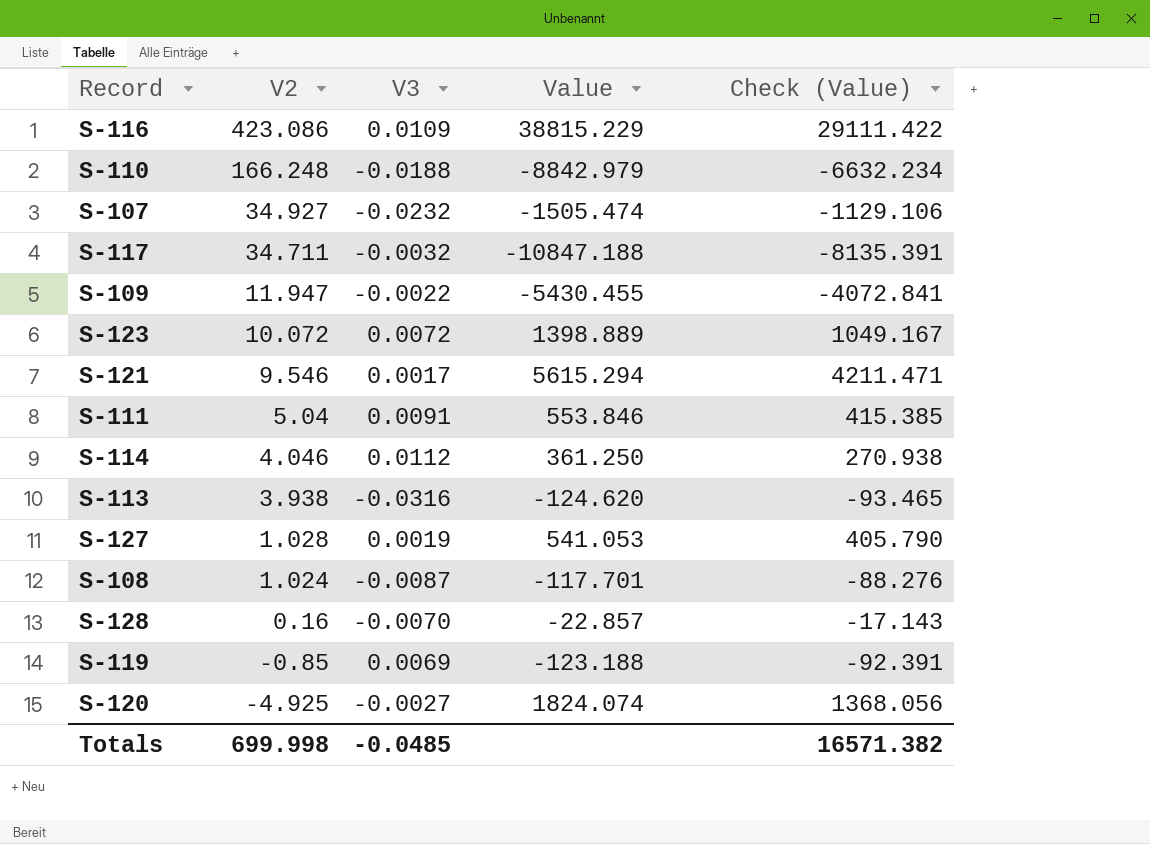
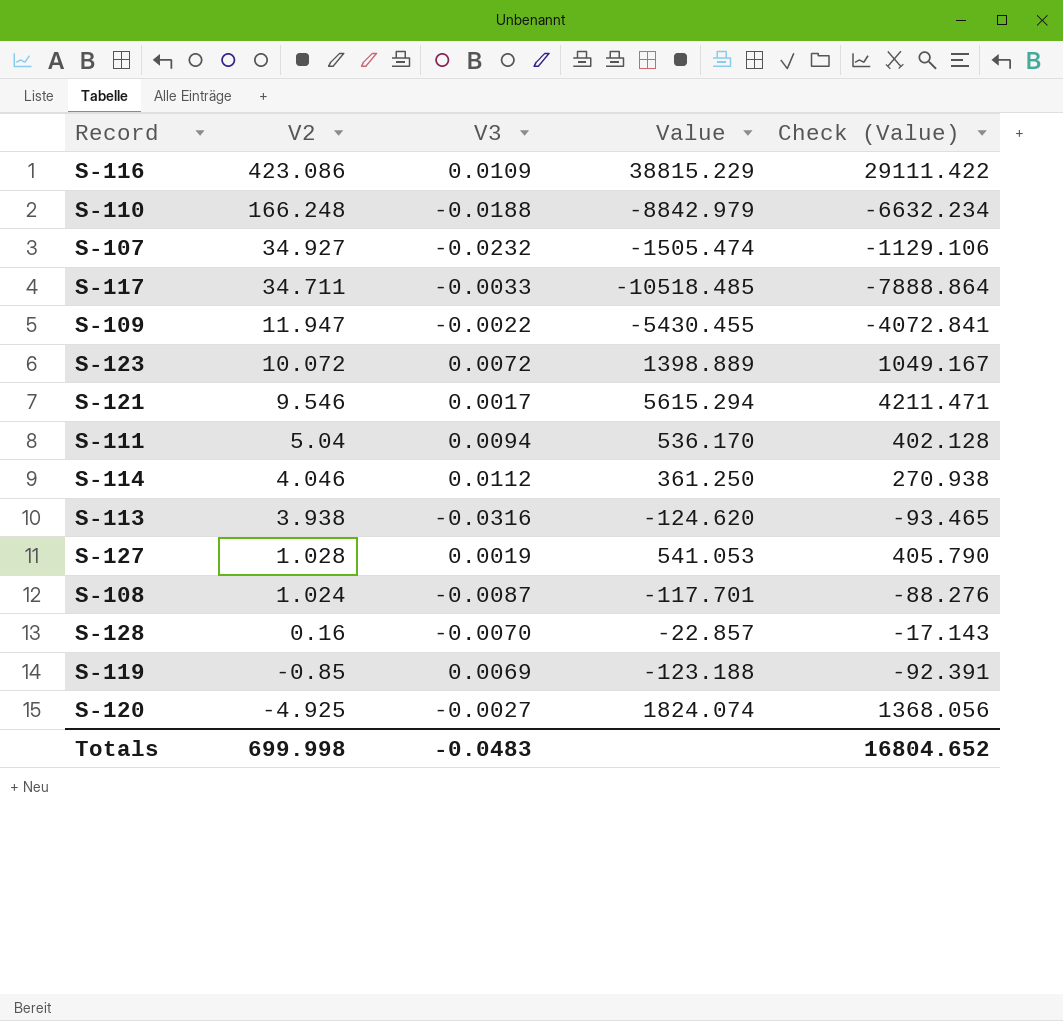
S-117 | V3: -0.0032 -> -0.0033
S-117 | Value: -10847.188 -> -10518.485
S-117 | Check (Value): -8135.391 -> -7888.864
S-111 | V3: 0.0091 -> 0.0094
S-111 | Value: 553.846 -> 536.170
S-111 | Check (Value): 415.385 -> 402.128
Totals | V3: -0.0485 -> -0.0483
Totals | Check (Value): 16571.382 -> 16804.652

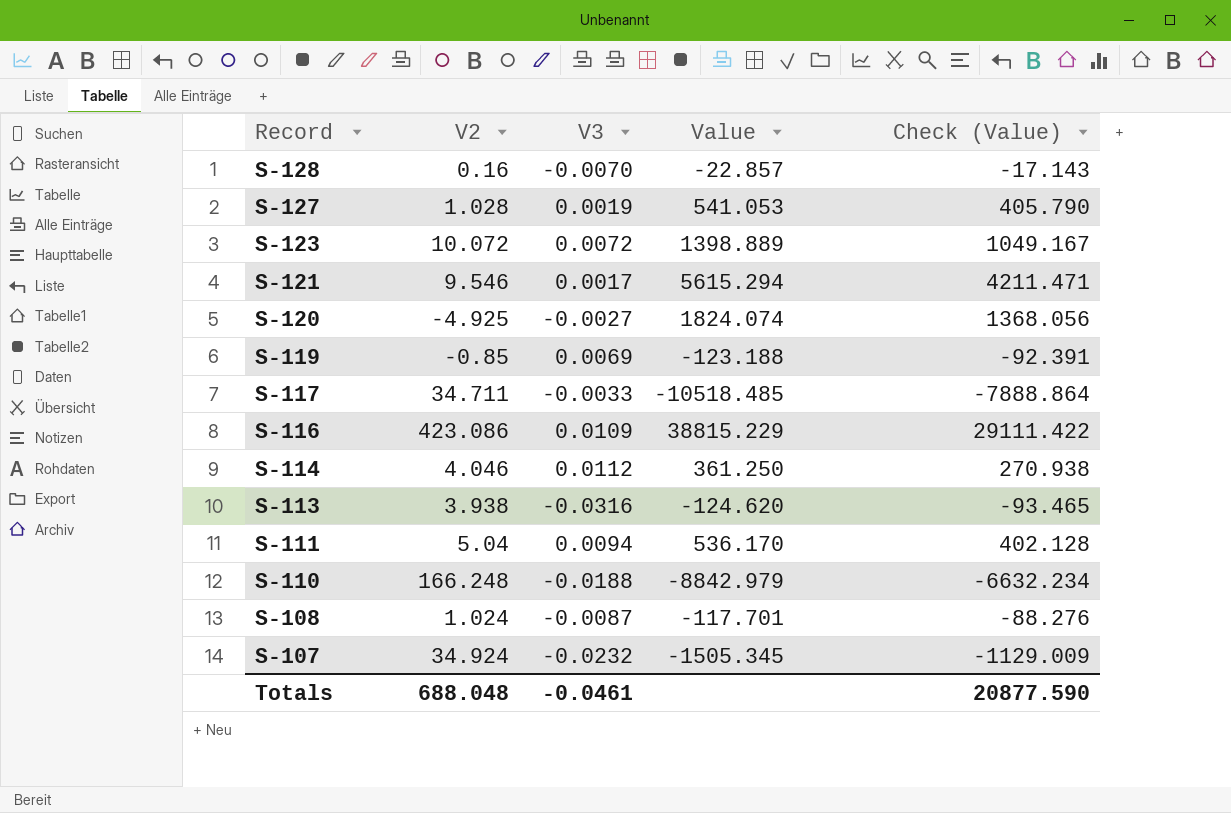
row order: V2 descending -> Record descending
row S-109: 11.947 | -0.0022 | -5430.455 | -4072.841 -> none
S-107 | V2: 34.927 -> 34.924
S-107 | Value: -1505.474 -> -1505.345
S-107 | Check (Value): -1129.106 -> -1129.009
Totals | V2: 699.998 -> 688.048
Totals | V3: -0.0483 -> -0.0461
Totals | Check (Value): 16804.652 -> 20877.590

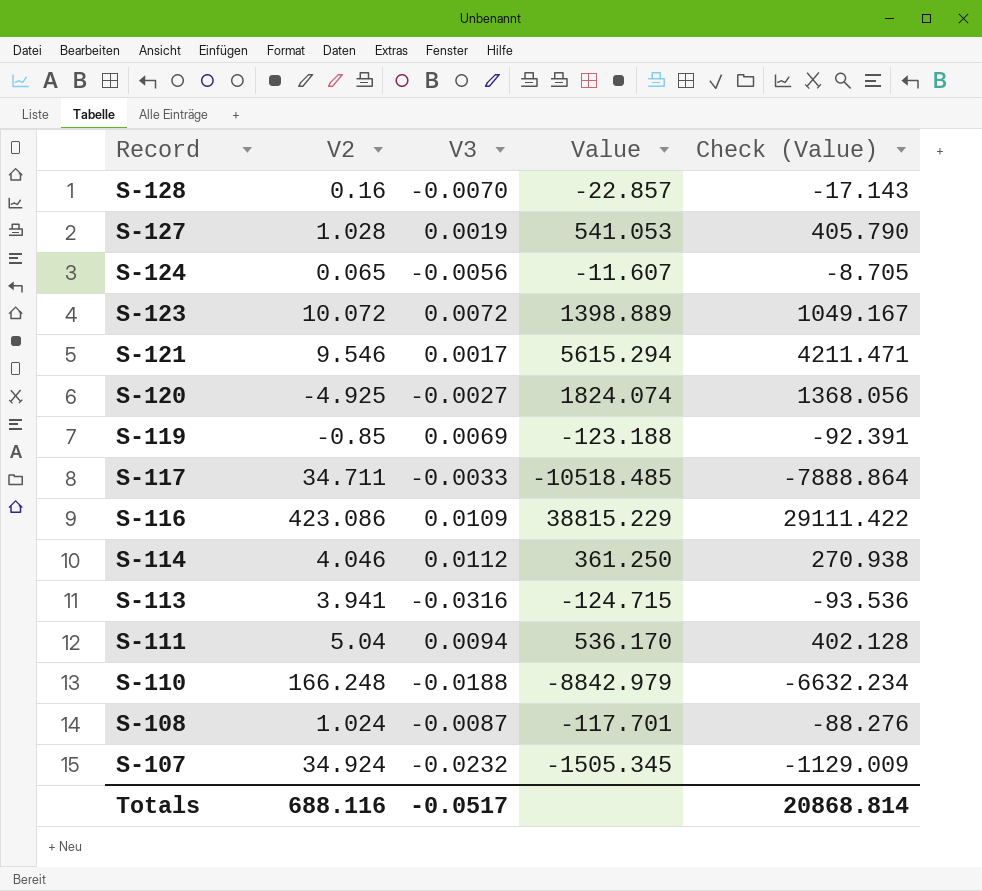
row S-124: none -> 0.065 | -0.0056 | -11.607 | -8.705
S-113 | V2: 3.938 -> 3.941
S-113 | Value: -124.620 -> -124.715
S-113 | Check (Value): -93.465 -> -93.536
Totals | V2: 688.048 -> 688.116
Totals | V3: -0.0461 -> -0.0517
Totals | Check (Value): 20877.590 -> 20868.814

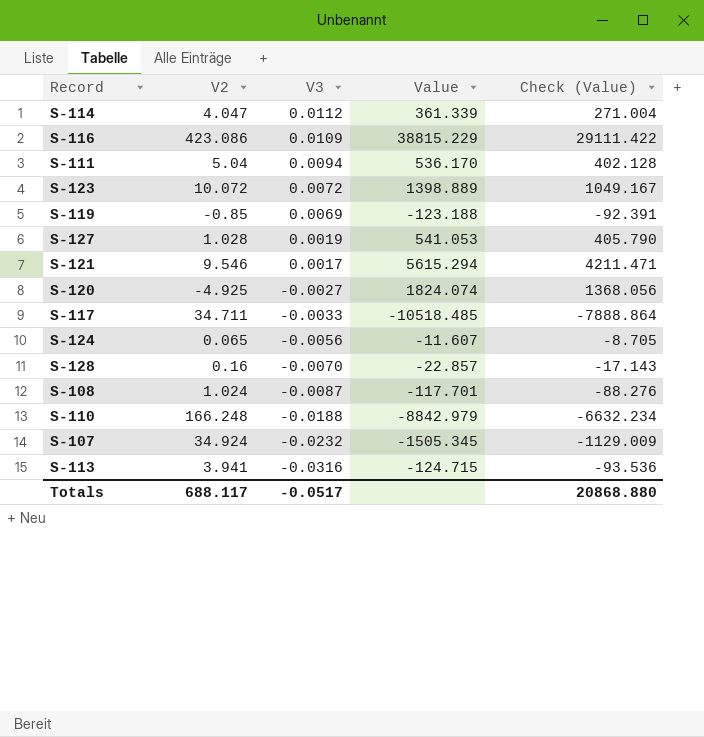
row order: Record descending -> V3 descending
S-114 | V2: 4.046 -> 4.047
S-114 | Value: 361.250 -> 361.339
S-114 | Check (Value): 270.938 -> 271.004
Totals | V2: 688.116 -> 688.117
Totals | Check (Value): 20868.814 -> 20868.880

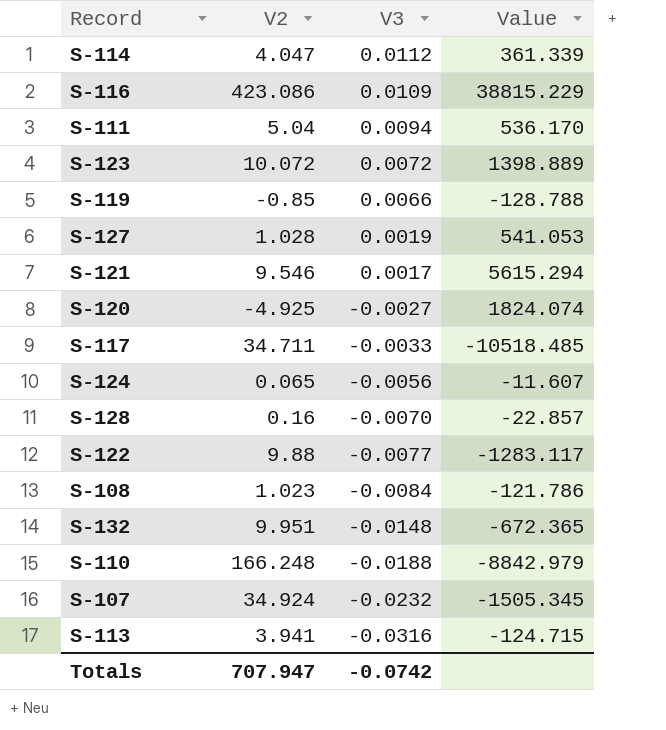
column Check (Value) | formula: [Value] * 0.75 -> none
S-119 | V3: 0.0069 -> 0.0066
S-119 | Value: -123.188 -> -128.788
row S-122: none -> 9.88 | -0.0077 | -1283.117
S-108 | V2: 1.024 -> 1.023
S-108 | V3: -0.0087 -> -0.0084
S-108 | Value: -117.701 -> -121.786
row S-132: none -> 9.951 | -0.0148 | -672.365
Totals | V2: 688.117 -> 707.947
Totals | V3: -0.0517 -> -0.0742

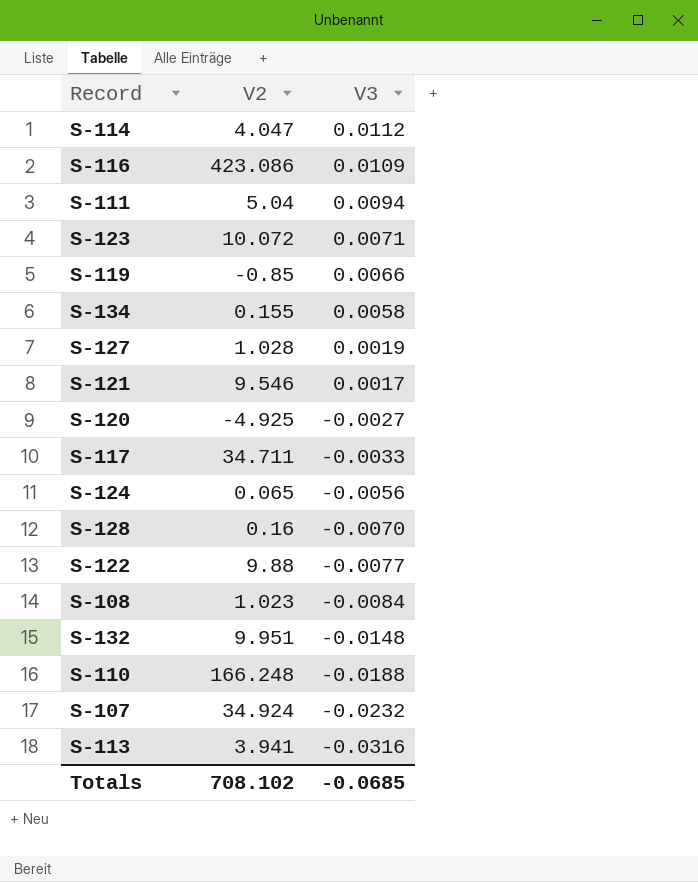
column Value | formula: [V2] / [V3] -> none
S-123 | V3: 0.0072 -> 0.0071
row S-134: none -> 0.155 | 0.0058
Totals | V2: 707.947 -> 708.102
Totals | V3: -0.0742 -> -0.0685

